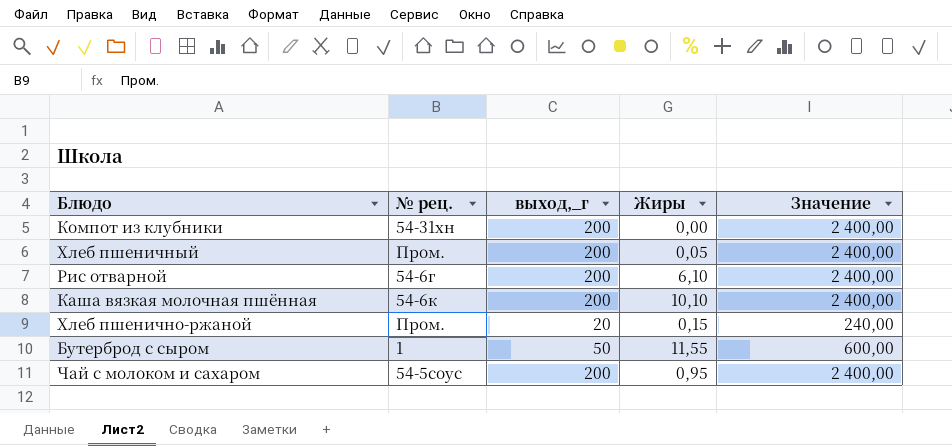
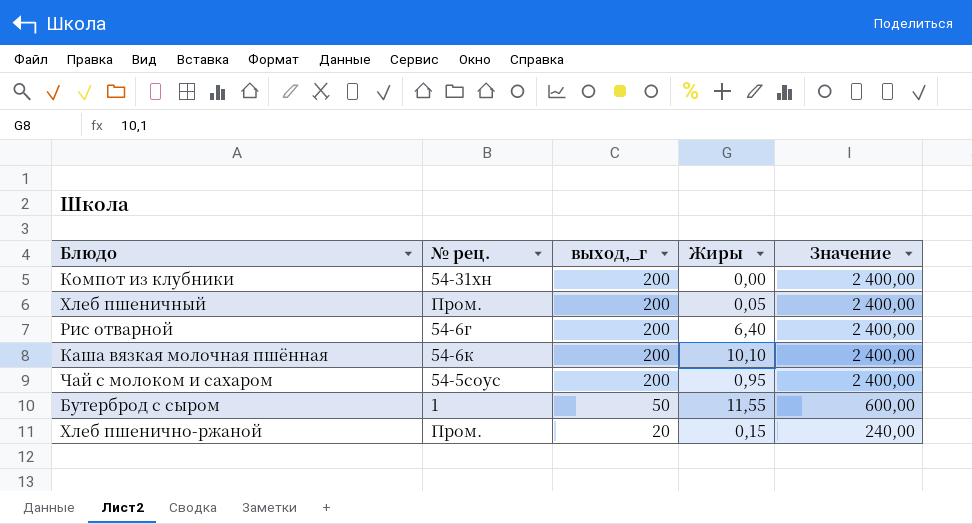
row order: none -> выход,_г descending
Рис отварной | Жиры: 6,10 -> 6,40

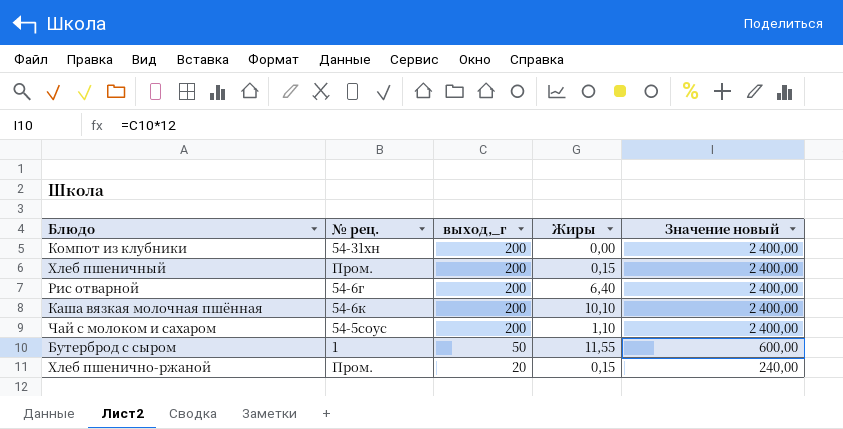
column name: Значение -> Значение новый
Хлеб пшеничный | Жиры: 0,05 -> 0,15
Чай с молоком и сахаром | Жиры: 0,95 -> 1,10

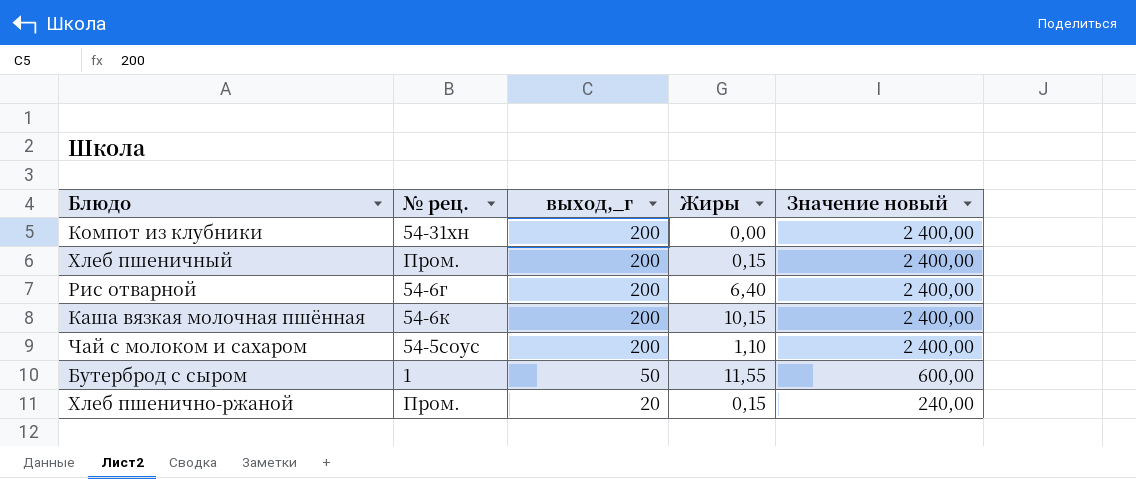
Каша вязкая молочная пшённая | Жиры: 10,10 -> 10,15

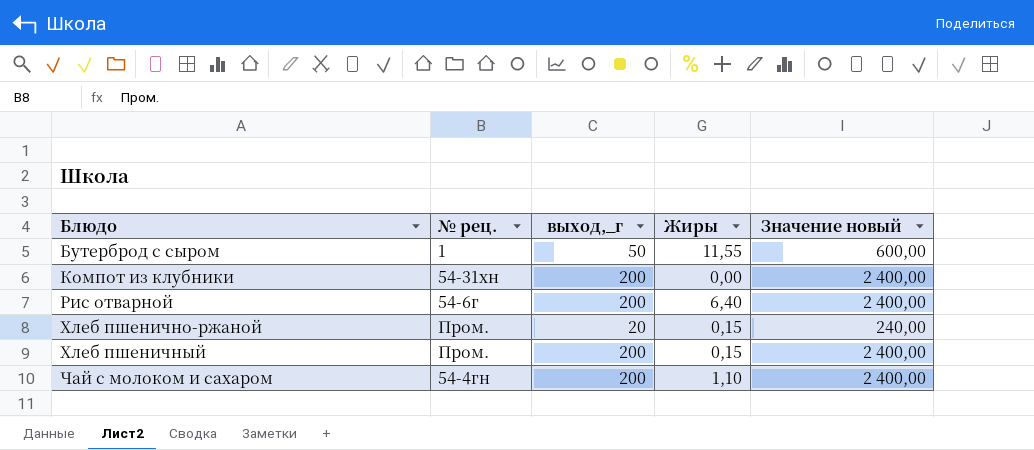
row order: выход,_г descending -> Блюдо ascending
row Каша вязкая молочная пшённая: 54-6к | 200 | 10,15 | 2 400,00 -> none
Чай с молоком и сахаром | № рец.: 54-5соус -> 54-4гн

